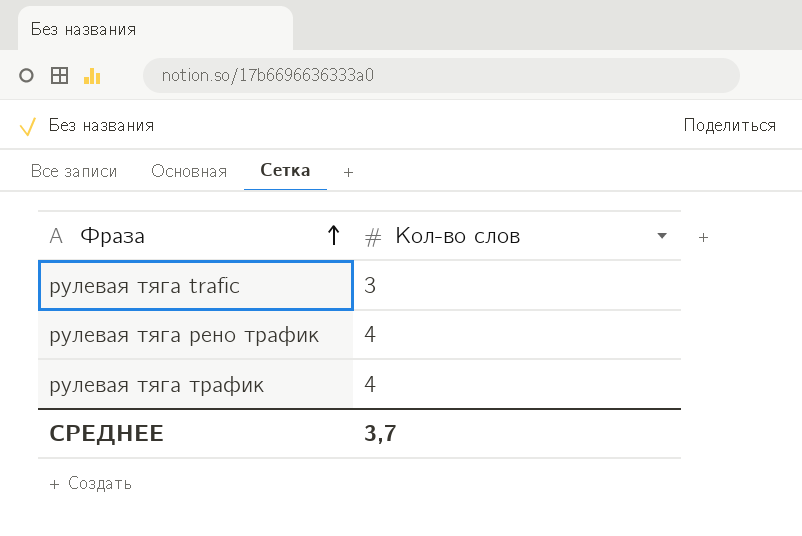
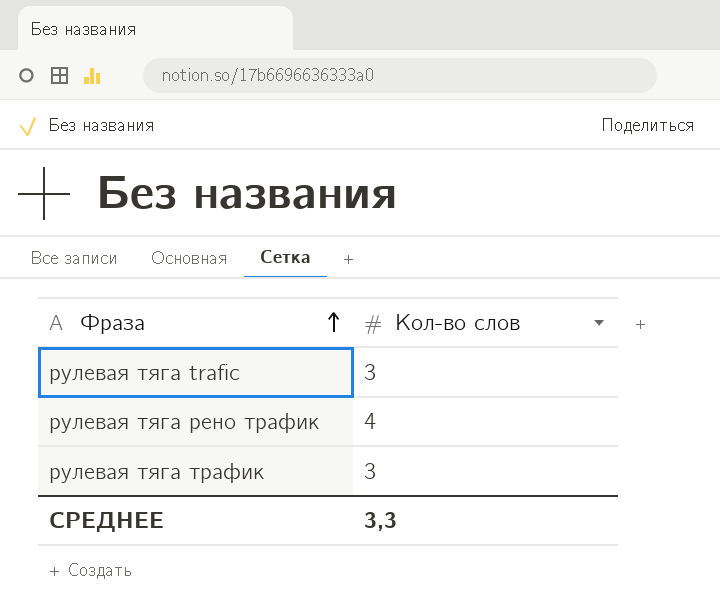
рулевая тяга трафик | Кол-во слов: 4 -> 3
СРЕДНЕЕ | Кол-во слов: 3,7 -> 3,3

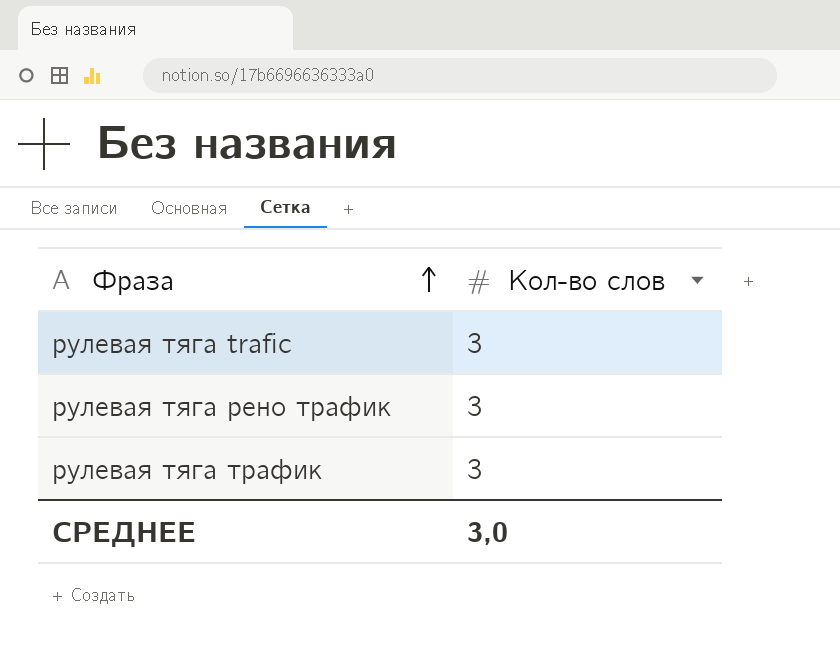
рулевая тяга рено трафик | Кол-во слов: 4 -> 3
СРЕДНЕЕ | Кол-во слов: 3,3 -> 3,0

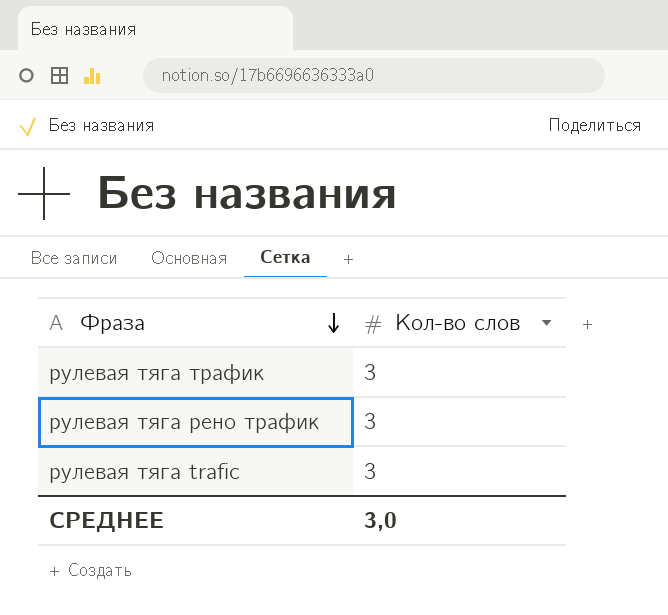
row order: Фраза ascending -> Фраза descending

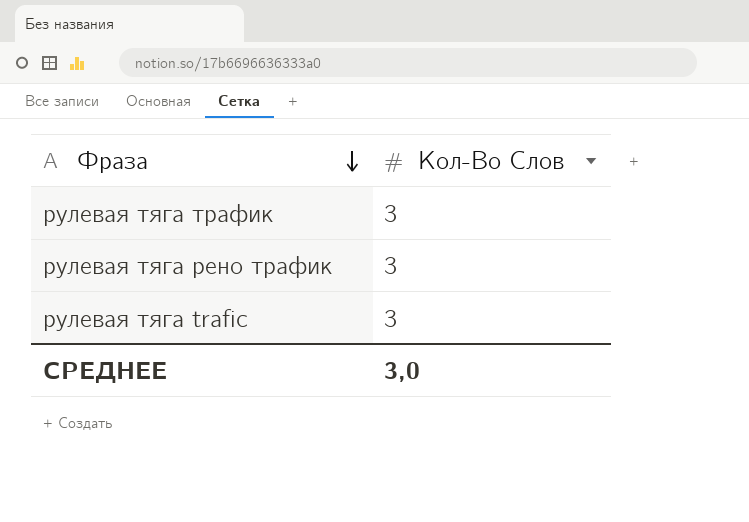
column name: Кол-во слов -> Кол-Во Слов

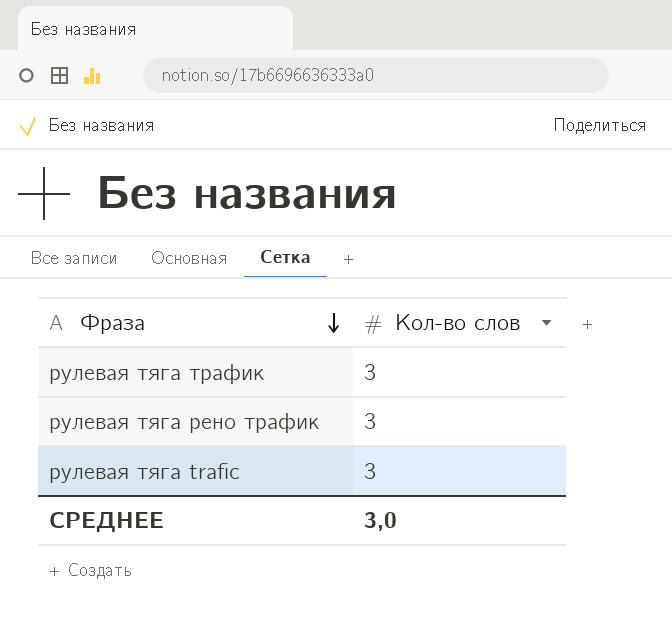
column name: Кол-Во Слов -> Кол-во слов

